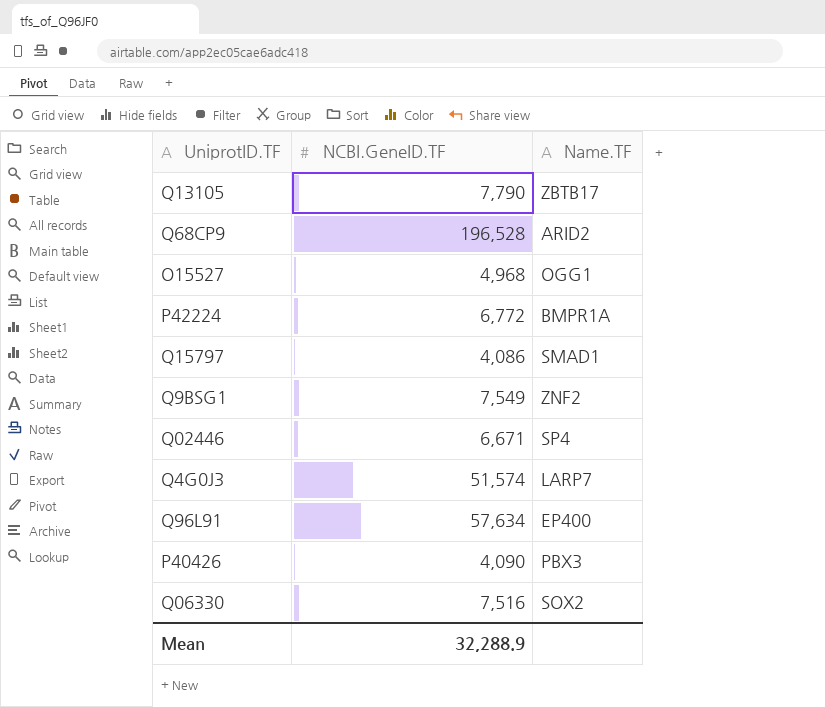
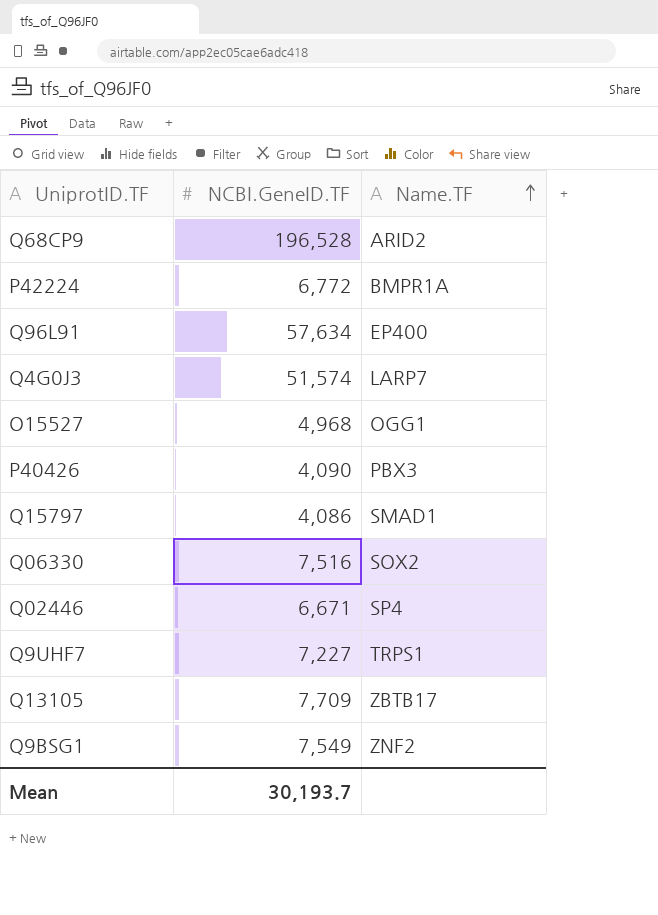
row order: none -> Name.TF ascending
row Q9UHF7: none -> 7,227 | TRPS1
Q13105 | NCBI.GeneID.TF: 7,790 -> 7,709
Mean | NCBI.GeneID.TF: 32,288.9 -> 30,193.7

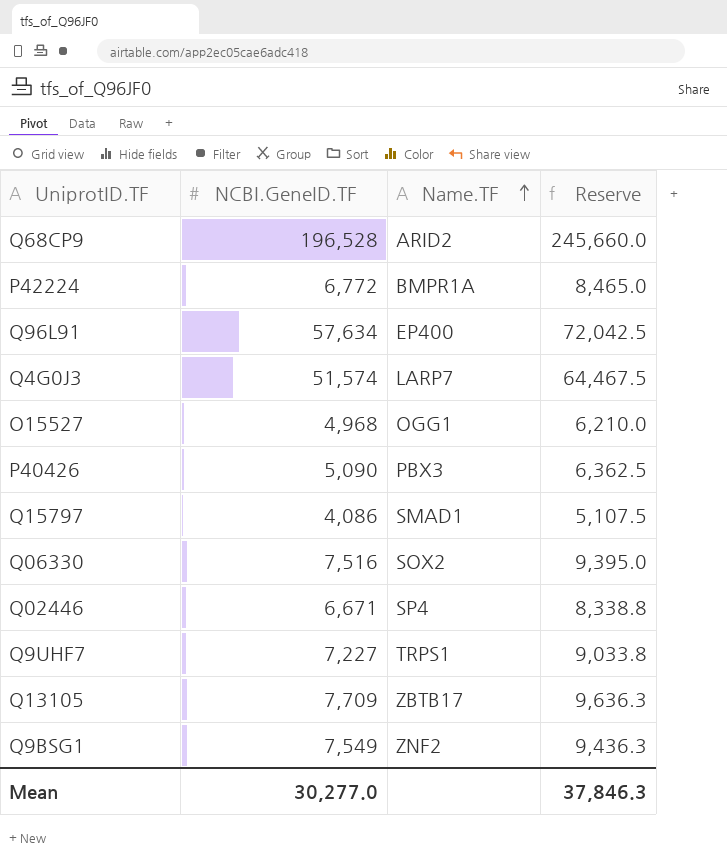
column Reserve | formula: none -> [NCBI.GeneID.TF] * 1.25
P40426 | NCBI.GeneID.TF: 4,090 -> 5,090
Mean | NCBI.GeneID.TF: 30,193.7 -> 30,277.0

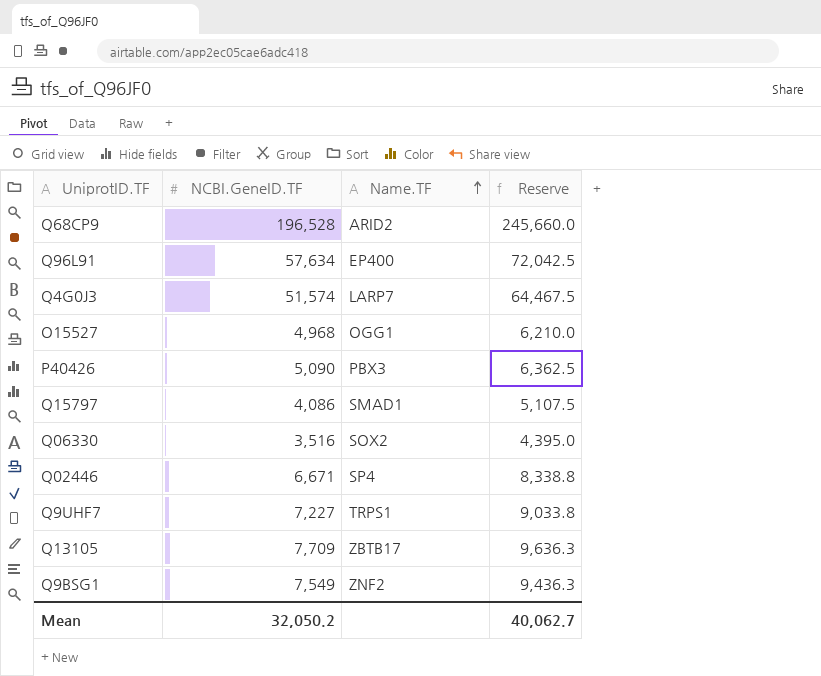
row P42224: 6,772 | BMPR1A | 8,465.0 -> none
Q06330 | NCBI.GeneID.TF: 7,516 -> 3,516
Q06330 | Reserve: 9,395.0 -> 4,395.0
Mean | NCBI.GeneID.TF: 30,277.0 -> 32,050.2
Mean | Reserve: 37,846.3 -> 40,062.7

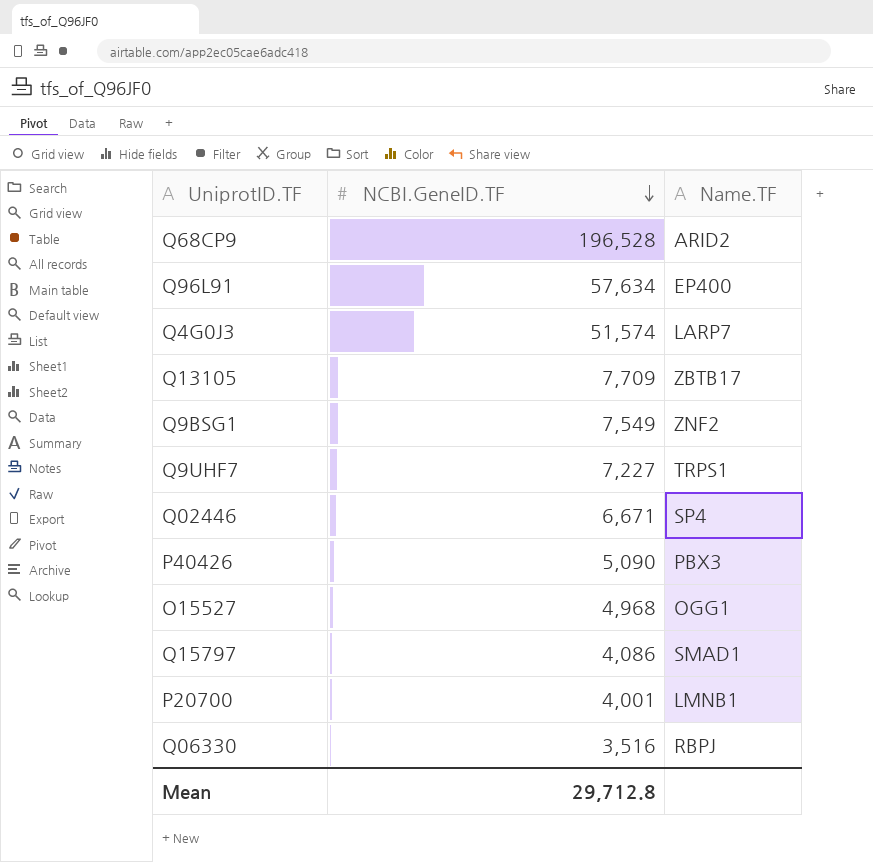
row order: Name.TF ascending -> NCBI.GeneID.TF descending
column Reserve | formula: [NCBI.GeneID.TF] * 1.25 -> none
row P20700: none -> 4,001 | LMNB1
Q06330 | Name.TF: SOX2 -> RBPJ
Mean | NCBI.GeneID.TF: 32,050.2 -> 29,712.8

